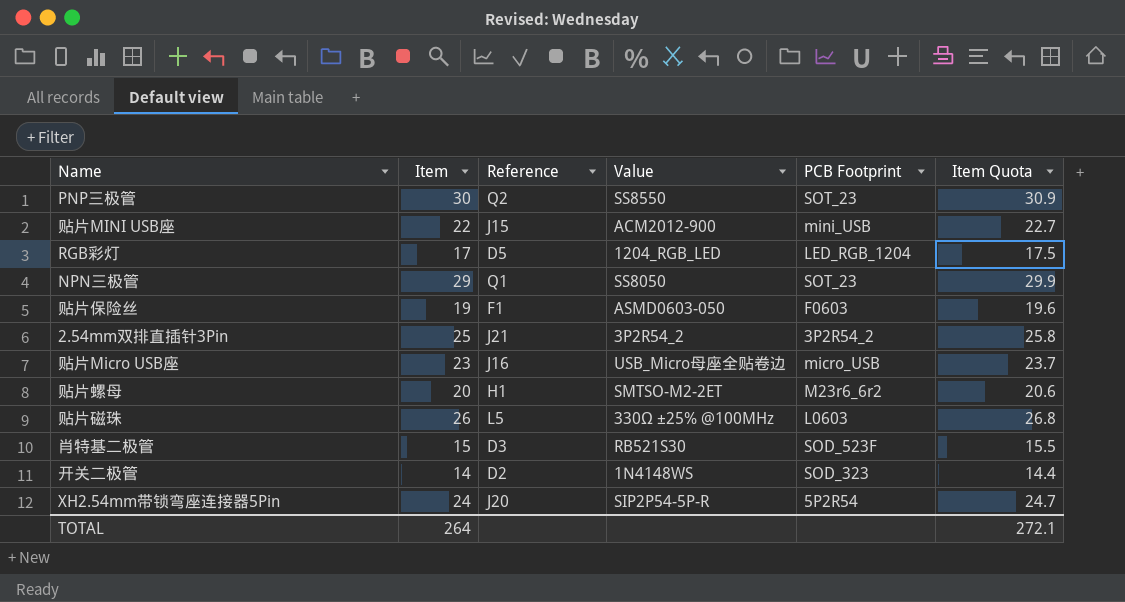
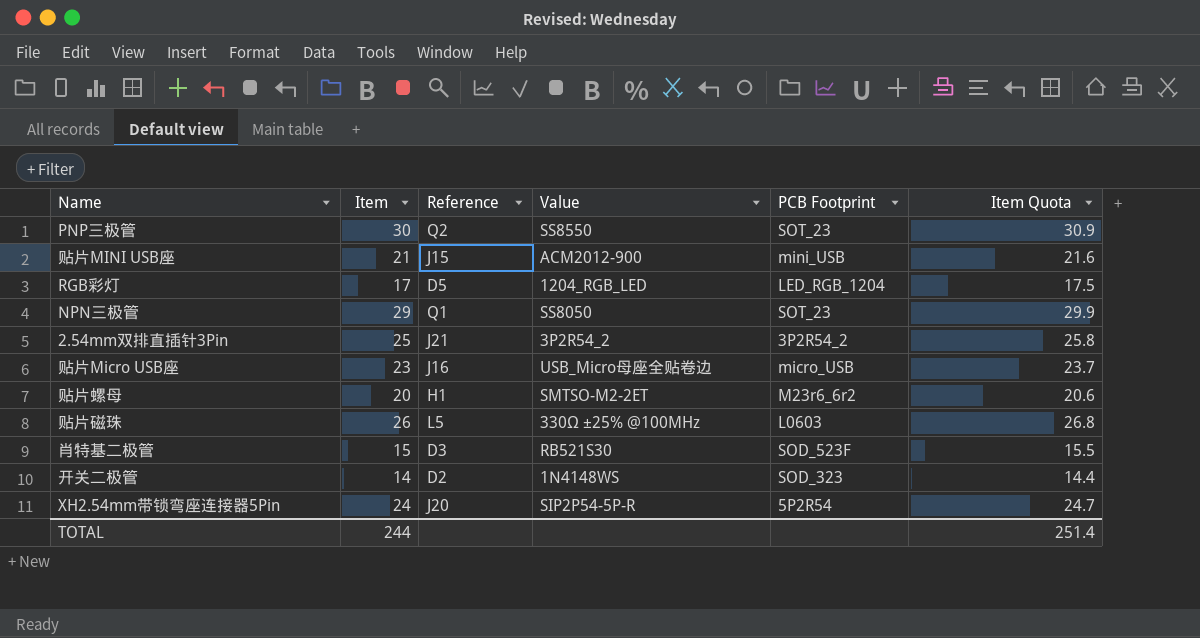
row 贴片保险丝: 19 | F1 | ASMD0603-050 | F0603 | 19.6 -> none
贴片MINI USB座 | Item: 22 -> 21
贴片MINI USB座 | Item Quota: 22.7 -> 21.6
TOTAL | Item: 264 -> 244
TOTAL | Item Quota: 272.1 -> 251.4

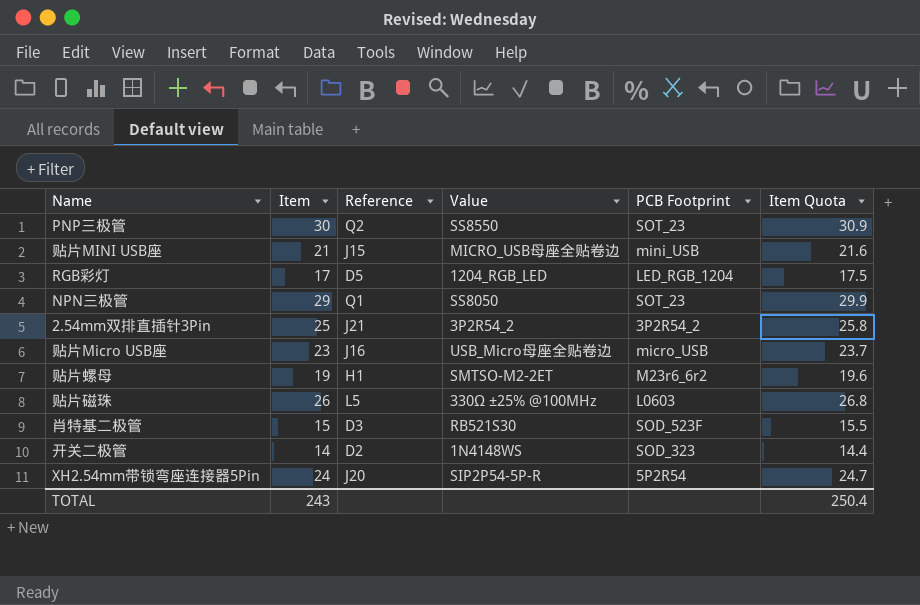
贴片MINI USB座 | Value: ACM2012-900 -> MICRO_USB母座全贴卷边
贴片螺母 | Item: 20 -> 19
贴片螺母 | Item Quota: 20.6 -> 19.6
TOTAL | Item: 244 -> 243
TOTAL | Item Quota: 251.4 -> 250.4

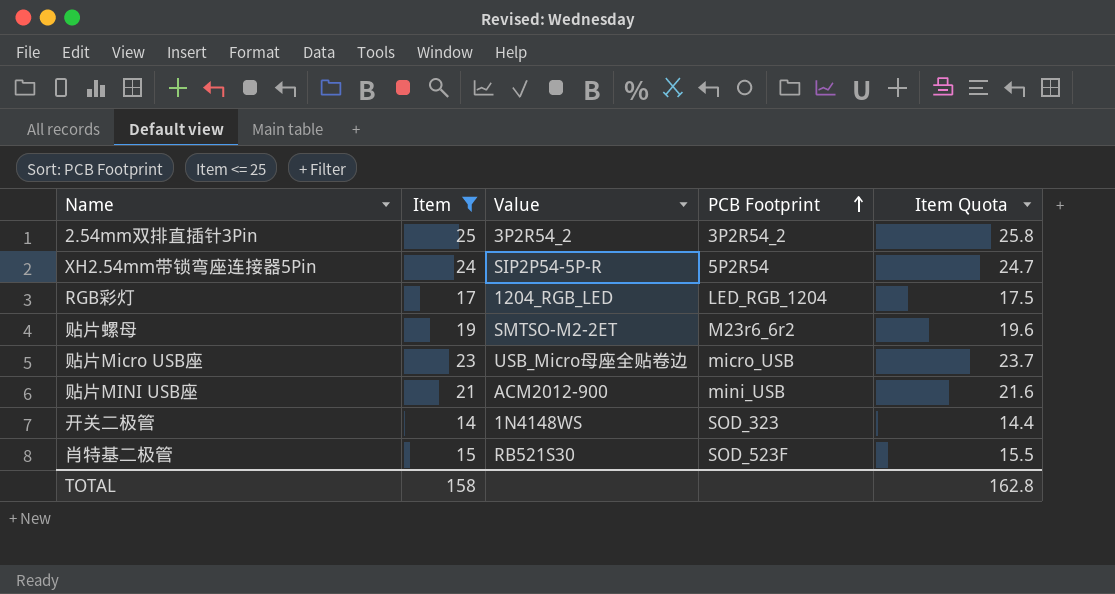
filter: none -> Item <= 25
row order: none -> PCB Footprint ascending
column Reference | position: 3 -> none
贴片MINI USB座 | Value: MICRO_USB母座全贴卷边 -> ACM2012-900
TOTAL | Item: 243 -> 158
TOTAL | Item Quota: 250.4 -> 162.8

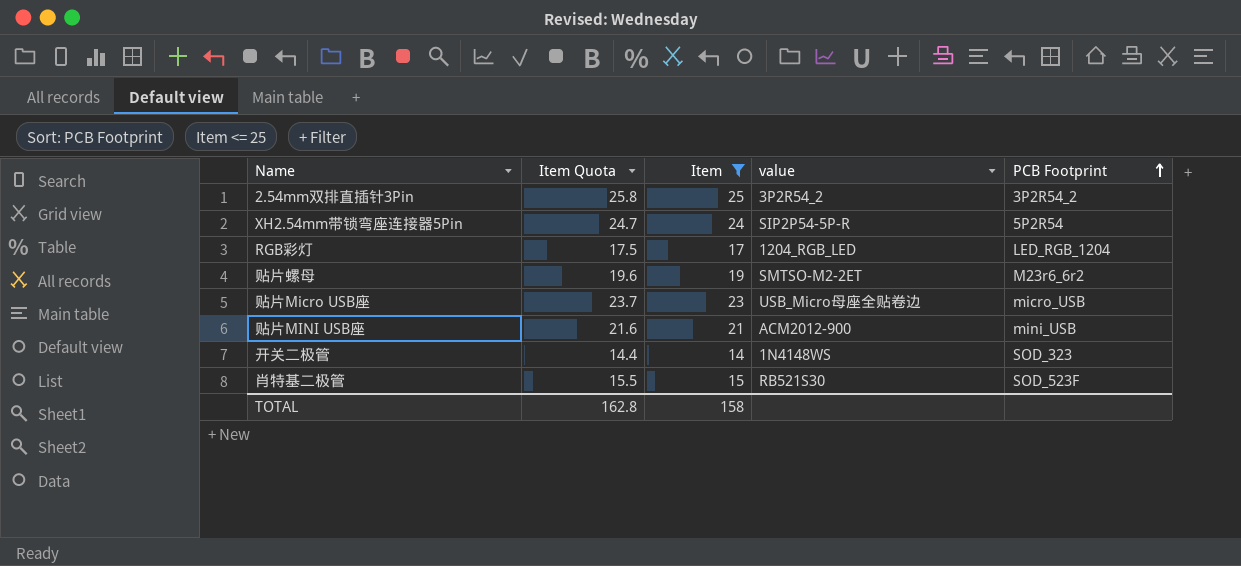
column Item Quota | position: 5 -> 2
column name: Value -> value

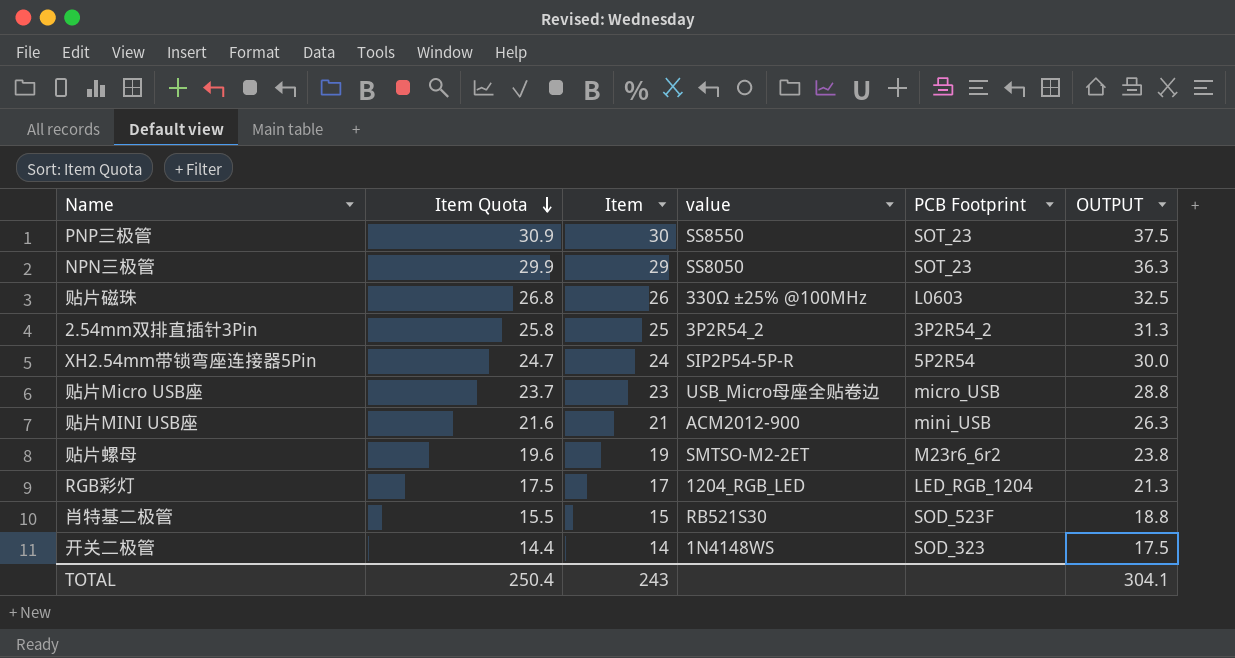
filter: Item <= 25 -> none
row order: PCB Footprint ascending -> Item Quota descending
column OUTPUT | formula: none -> [Item] * 1.25
TOTAL | Item Quota: 162.8 -> 250.4
TOTAL | Item: 158 -> 243

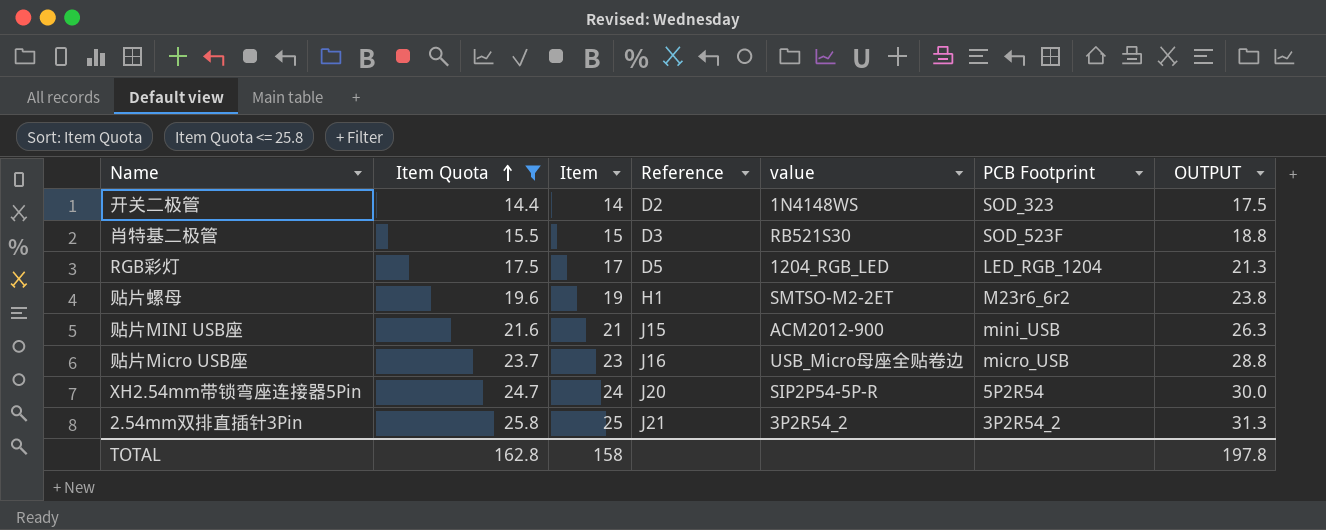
filter: none -> Item Quota <= 25.8
row order: Item Quota descending -> Item Quota ascending
column Reference | position: none -> 4
TOTAL | Item Quota: 250.4 -> 162.8
TOTAL | Item: 243 -> 158
TOTAL | OUTPUT: 304.1 -> 197.8

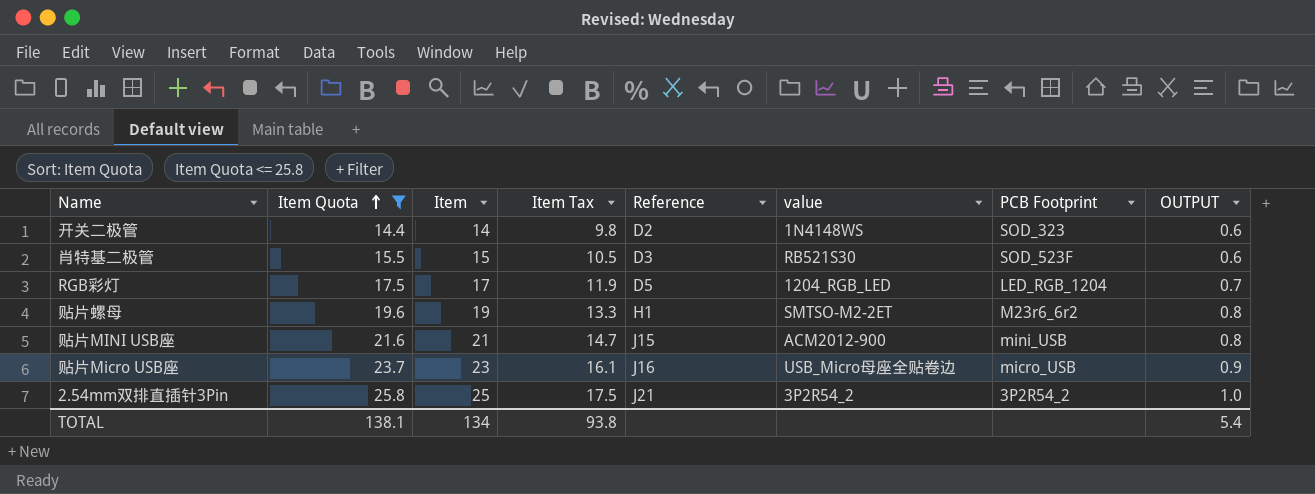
column Item Tax | formula: none -> [Item] * 0.7
column OUTPUT | formula: [Item] * 1.25 -> [Item] * 0.04
row XH2.54mm带锁弯座连接器5Pin: 24.7 | 24 | J20 | SIP2P54-5P-R | 5P2R54 | 30.0 -> none
TOTAL | Item Quota: 162.8 -> 138.1
TOTAL | Item: 158 -> 134
TOTAL | OUTPUT: 197.8 -> 5.4

